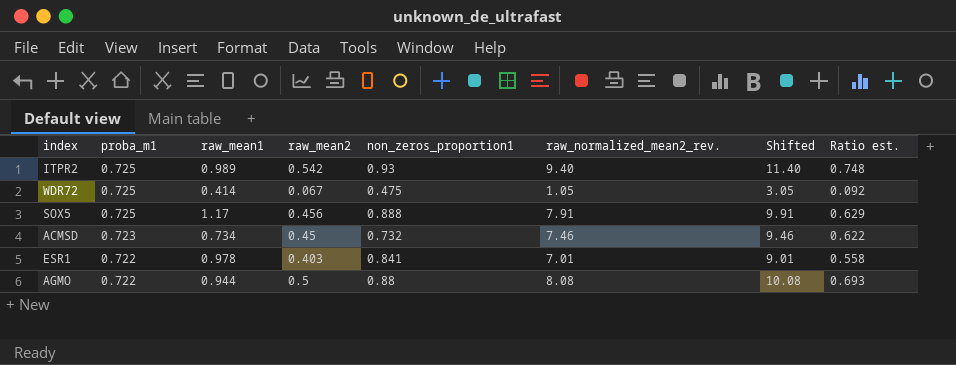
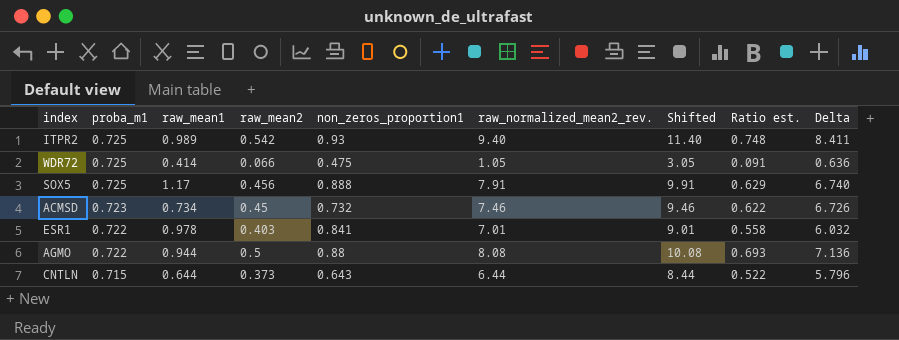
column Delta | formula: none -> [raw_normalized_mean2_rev.] - [raw_mean1]
WDR72 | raw_mean2: 0.067 -> 0.066
WDR72 | Ratio est.: 0.092 -> 0.091
row CNTLN: none -> 0.715 | 0.644 | 0.373 | 0.643 | 6.44 | 8.44 | 0.522 | 5.796

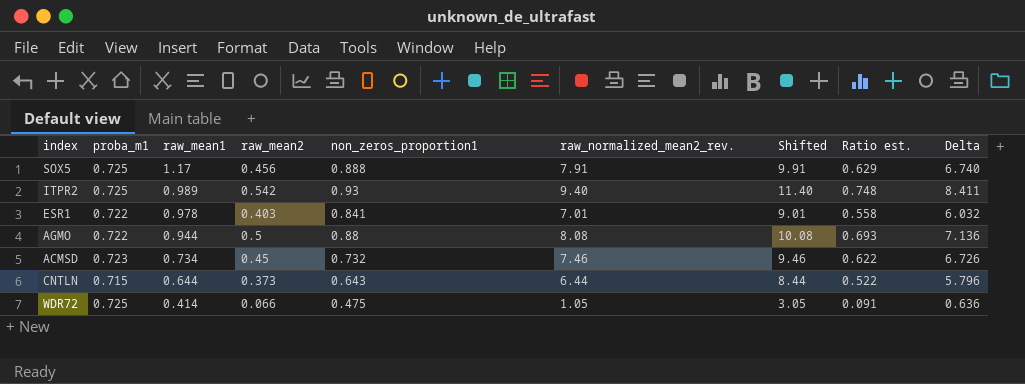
row order: proba_m1 descending -> raw_mean1 descending

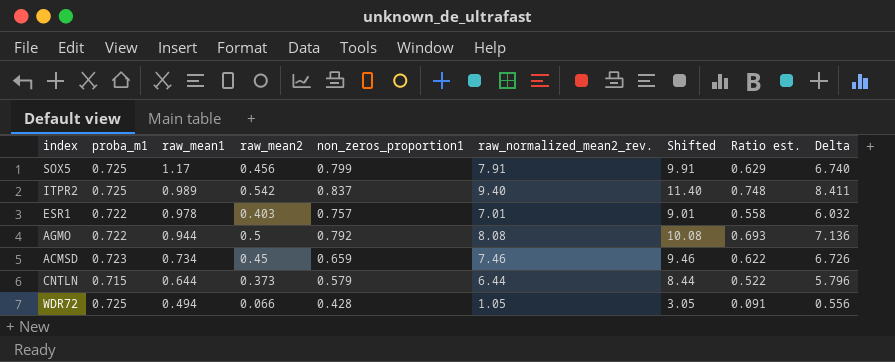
SOX5 | non_zeros_proportion1: 0.888 -> 0.799
ITPR2 | non_zeros_proportion1: 0.93 -> 0.837
ESR1 | non_zeros_proportion1: 0.841 -> 0.757
AGMO | non_zeros_proportion1: 0.88 -> 0.792
ACMSD | non_zeros_proportion1: 0.732 -> 0.659
CNTLN | non_zeros_proportion1: 0.643 -> 0.579
WDR72 | raw_mean1: 0.414 -> 0.494
WDR72 | non_zeros_proportion1: 0.475 -> 0.428
WDR72 | Delta: 0.636 -> 0.556

